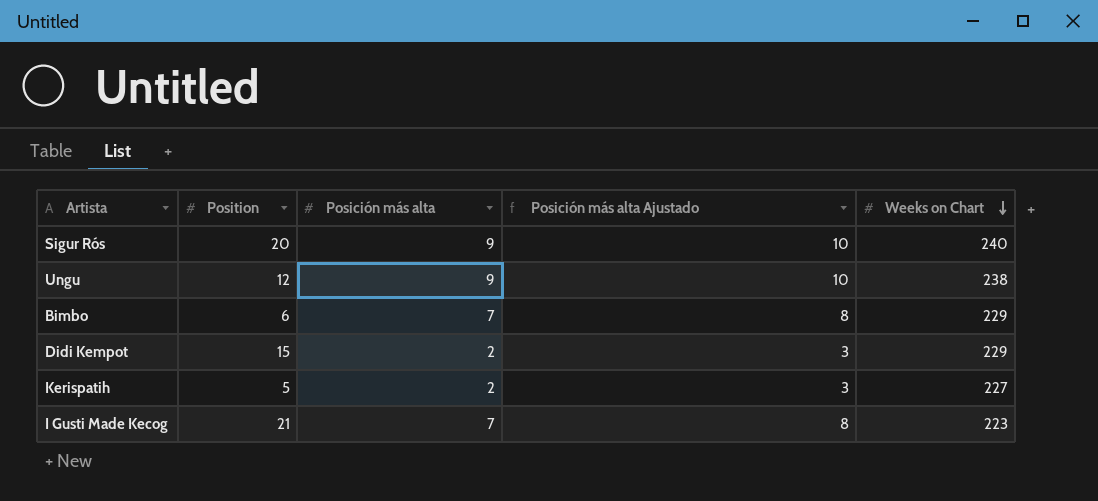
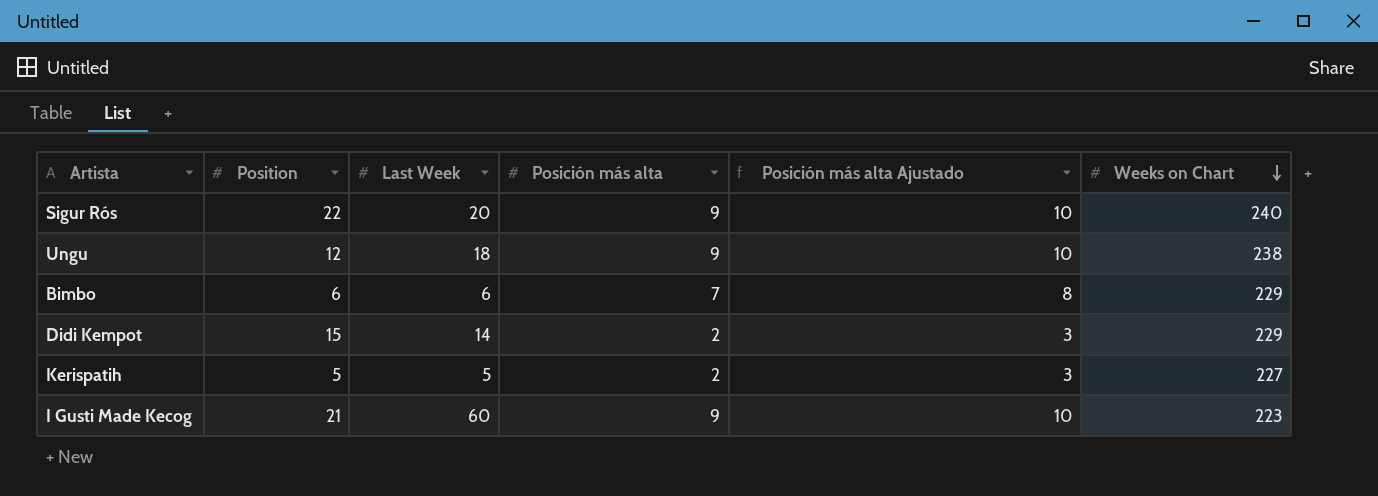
column Last Week | position: none -> 3
Sigur Rós | Position: 20 -> 22
I Gusti Made Kecog | Posición más alta: 7 -> 9
I Gusti Made Kecog | Posición más alta Ajustado: 8 -> 10

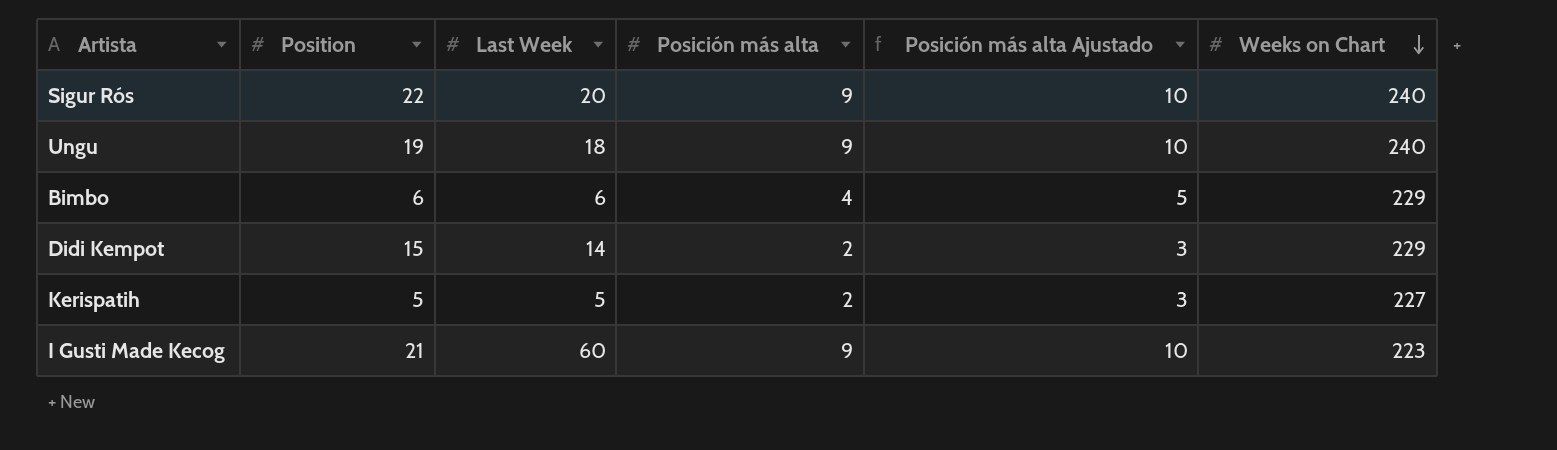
Ungu | Position: 12 -> 19
Ungu | Weeks on Chart: 238 -> 240
Bimbo | Posición más alta: 7 -> 4
Bimbo | Posición más alta Ajustado: 8 -> 5

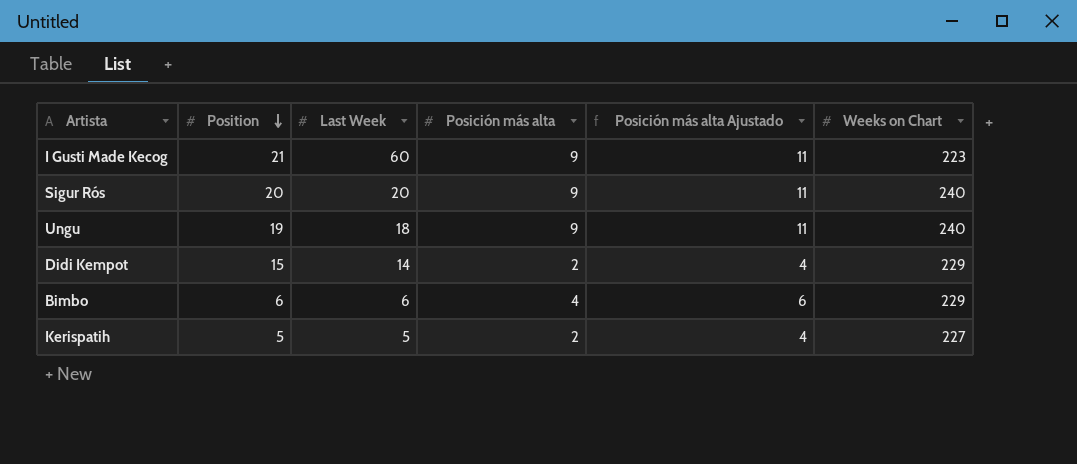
row order: Weeks on Chart descending -> Position descending
column Posición más alta Ajustado | formula: [Posición más alta] + 1 -> [Posición más alta] + 2
Sigur Rós | Position: 22 -> 20

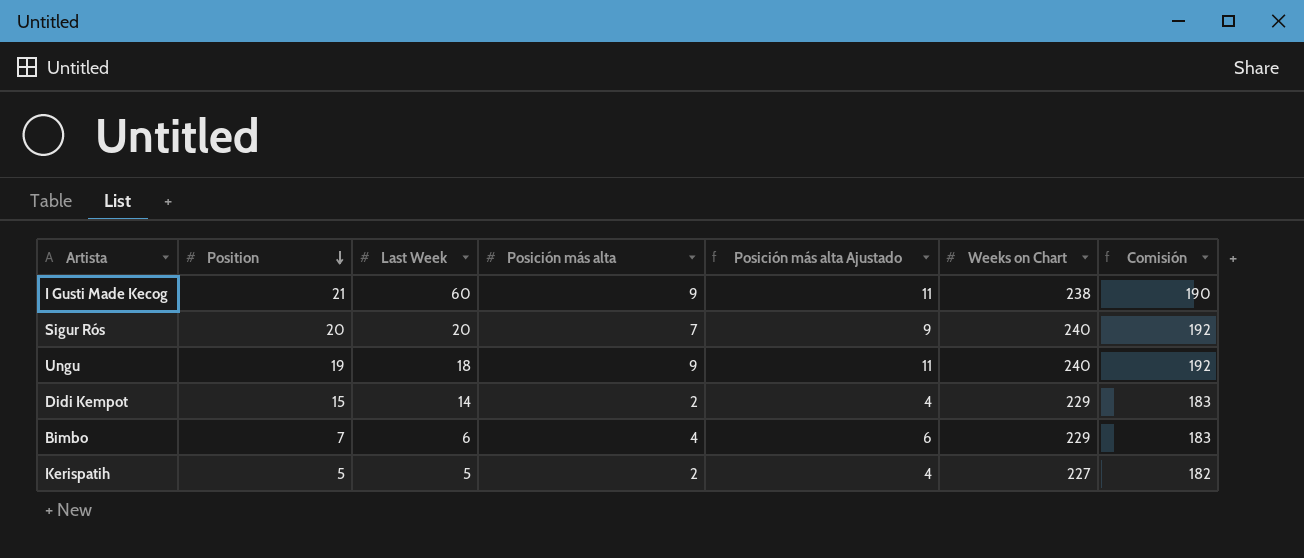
column Comisión | formula: none -> [Weeks on Chart] * 0,8
I Gusti Made Kecog | Weeks on Chart: 223 -> 238
Sigur Rós | Posición más alta: 9 -> 7
Sigur Rós | Posición más alta Ajustado: 11 -> 9
Bimbo | Position: 6 -> 7

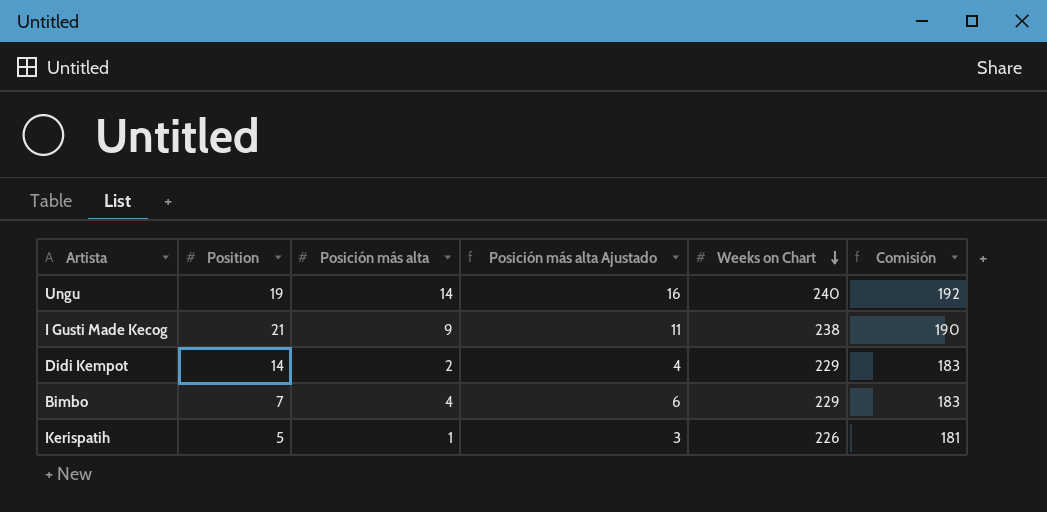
row order: Position descending -> Weeks on Chart descending
column Last Week | position: 3 -> none
row Sigur Rós: 20 | 20 | 7 | 9 | 240 | 192 -> none
Ungu | Posición más alta: 9 -> 14
Ungu | Posición más alta Ajustado: 11 -> 16
Didi Kempot | Position: 15 -> 14
Kerispatih | Posición más alta: 2 -> 1
Kerispatih | Posición más alta Ajustado: 4 -> 3
Kerispatih | Weeks on Chart: 227 -> 226
Kerispatih | Comisión: 182 -> 181

